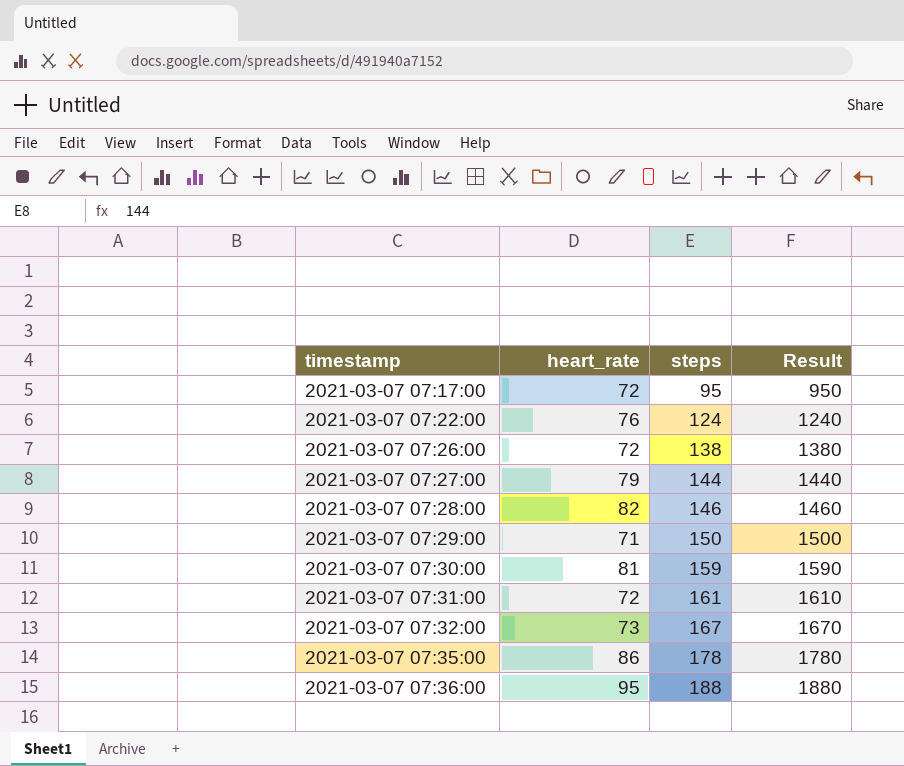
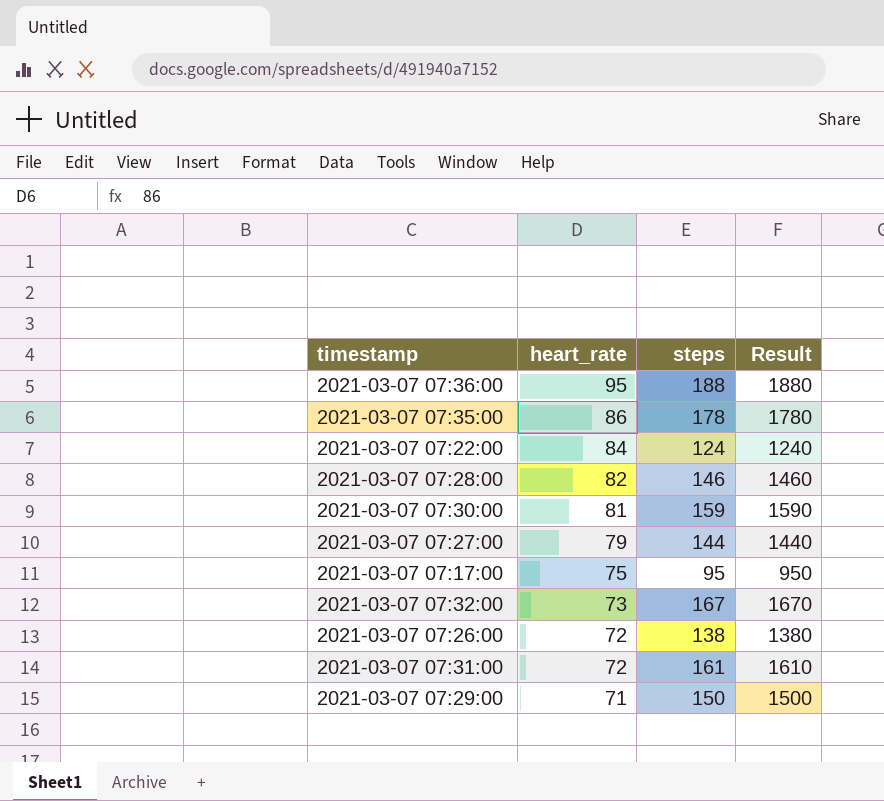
row order: timestamp ascending -> heart_rate descending
2021-03-07 07:22:00 | heart_rate: 76 -> 84
2021-03-07 07:17:00 | heart_rate: 72 -> 75

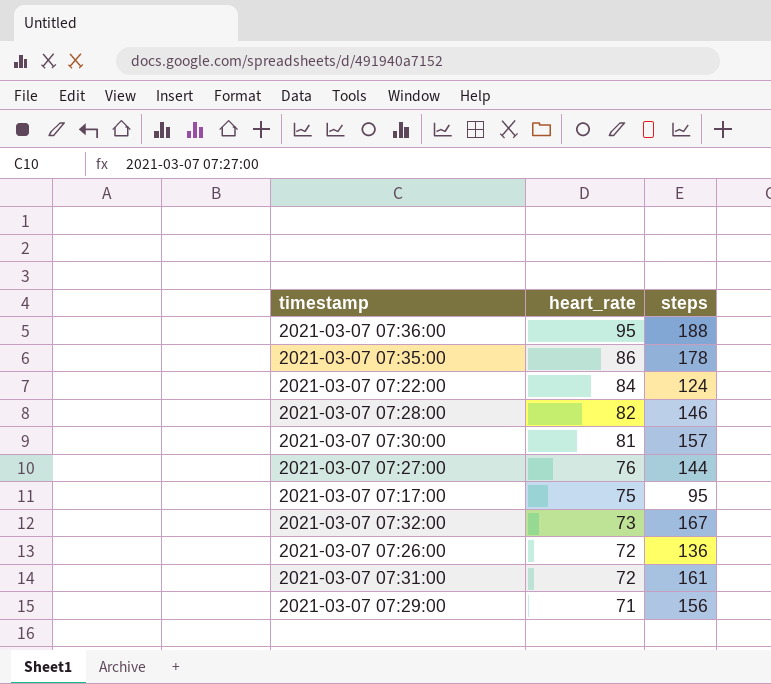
column Result | formula: [steps] * 10 -> none
2021-03-07 07:30:00 | steps: 159 -> 157
2021-03-07 07:27:00 | heart_rate: 79 -> 76
2021-03-07 07:26:00 | steps: 138 -> 136
2021-03-07 07:29:00 | steps: 150 -> 156

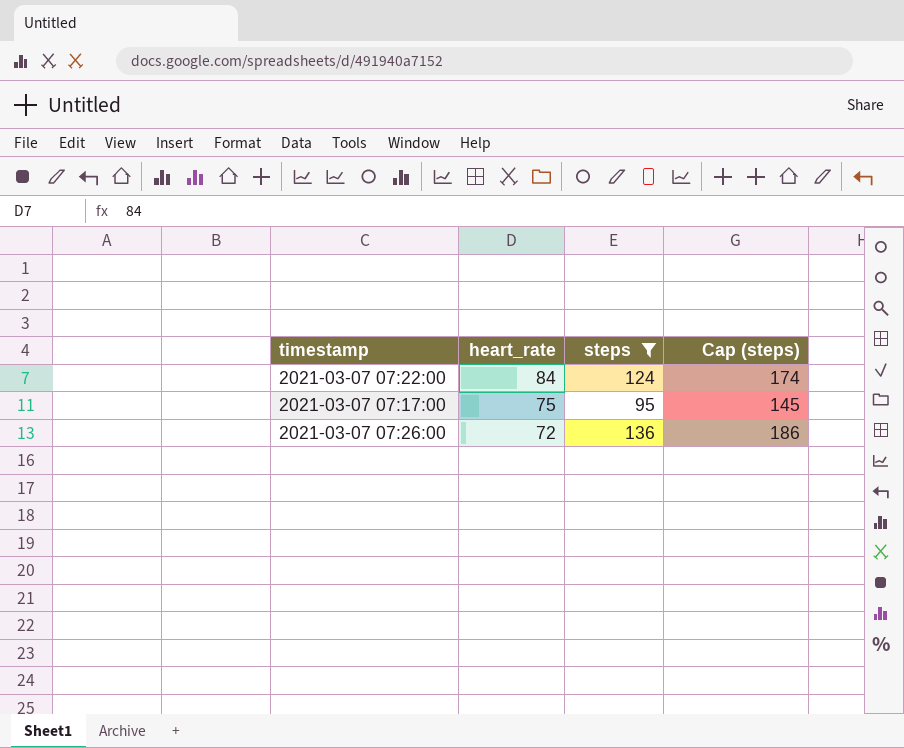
filter: none -> steps <= 136
column Cap (steps) | formula: none -> [steps] + 50

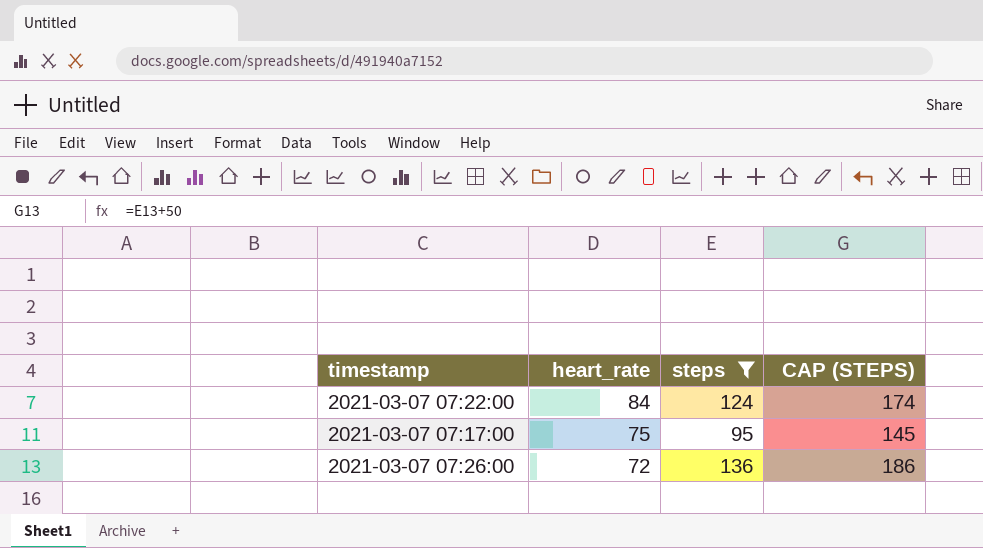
column name: Cap (steps) -> CAP (STEPS)

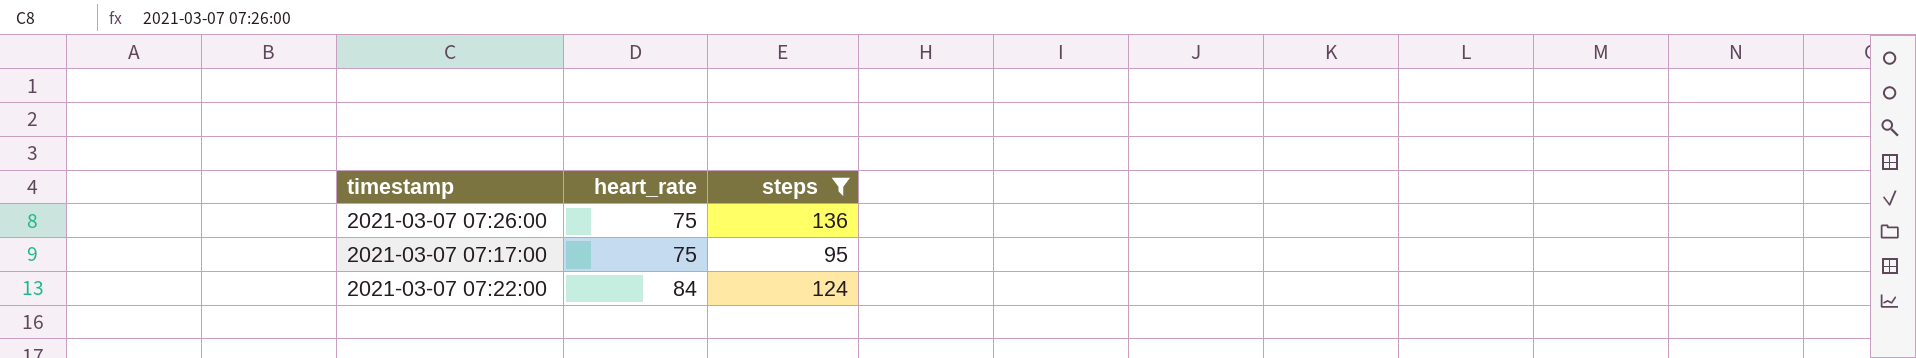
row order: heart_rate descending -> heart_rate ascending
column CAP (STEPS) | formula: [steps] + 50 -> none
2021-03-07 07:26:00 | heart_rate: 72 -> 75

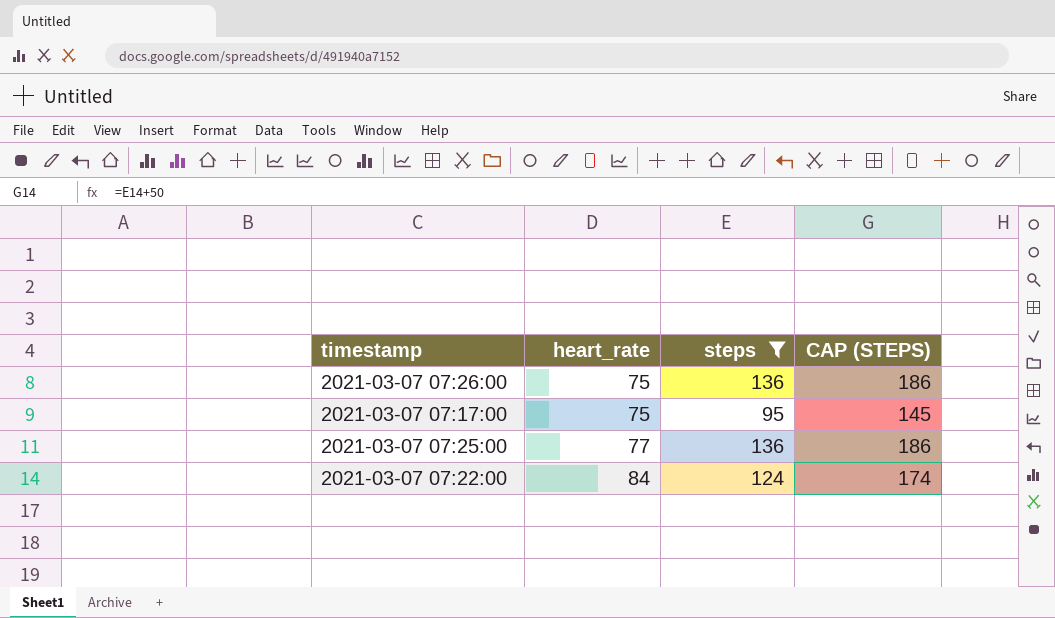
column CAP (STEPS) | formula: none -> [steps] + 50
row 2021-03-07 07:25:00: none -> 77 | 136 | 186

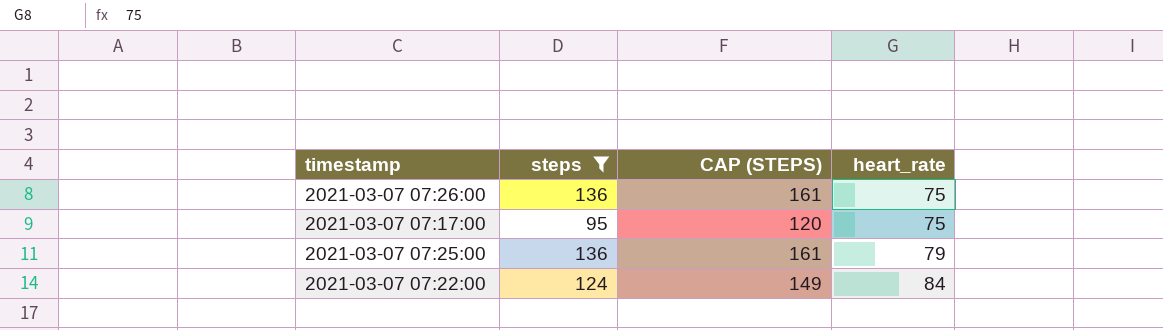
column CAP (STEPS) | formula: [steps] + 50 -> [steps] + 25
column heart_rate | position: 2 -> 4
2021-03-07 07:25:00 | heart_rate: 77 -> 79

